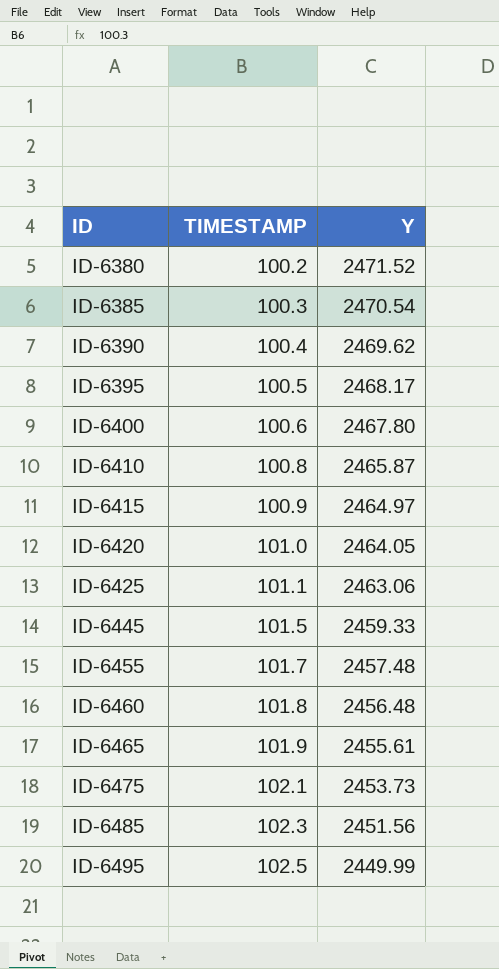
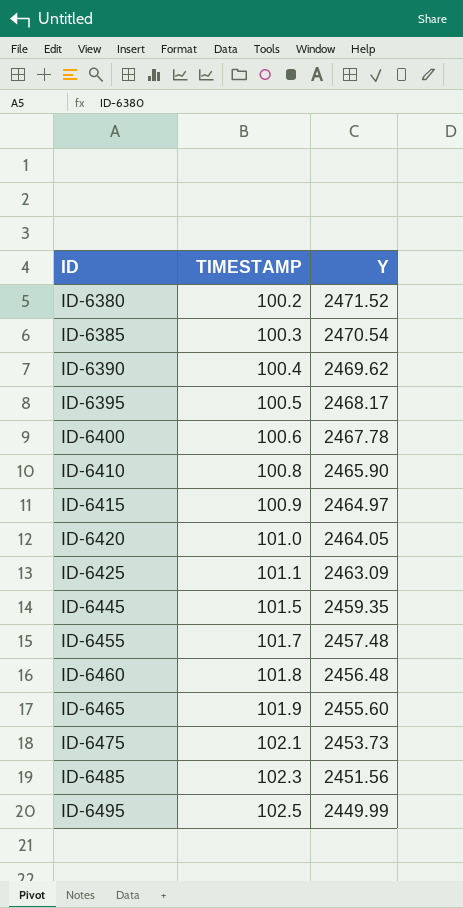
ID-6400 | Y: 2467.80 -> 2467.78
ID-6410 | Y: 2465.87 -> 2465.90
ID-6425 | Y: 2463.06 -> 2463.09
ID-6445 | Y: 2459.33 -> 2459.35
ID-6465 | Y: 2455.61 -> 2455.60

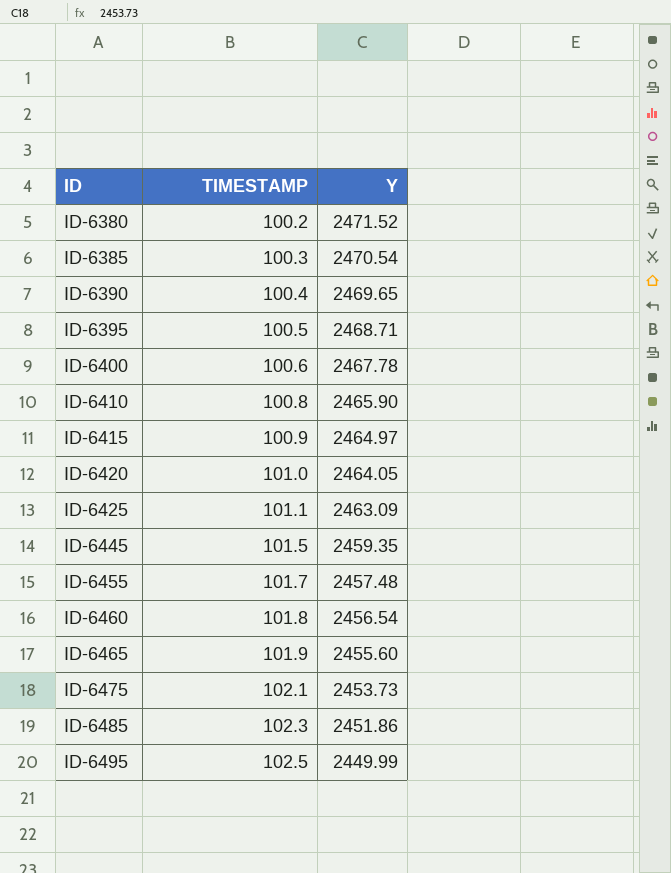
ID-6390 | Y: 2469.62 -> 2469.65
ID-6395 | Y: 2468.17 -> 2468.71
ID-6460 | Y: 2456.48 -> 2456.54
ID-6485 | Y: 2451.56 -> 2451.86

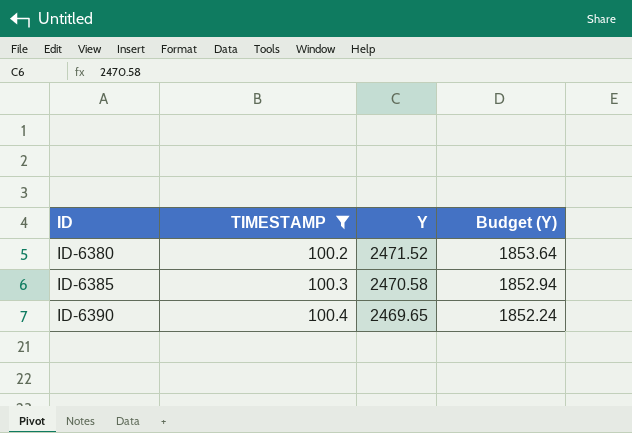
filter: none -> TIMESTAMP <= 100.4
column Budget (Y) | formula: none -> [Y] * 0.75
ID-6385 | Y: 2470.54 -> 2470.58

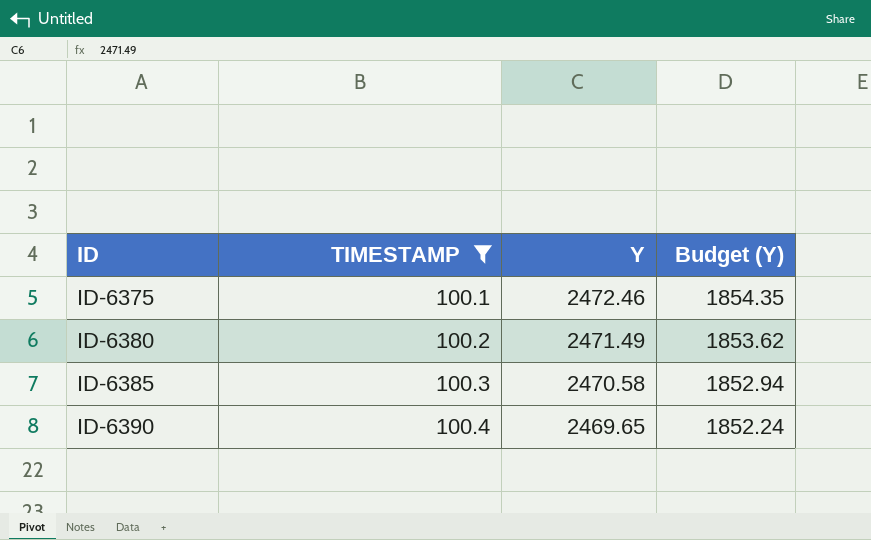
row ID-6375: none -> 100.1 | 2472.46 | 1854.35
ID-6380 | Y: 2471.52 -> 2471.49
ID-6380 | Budget (Y): 1853.64 -> 1853.62

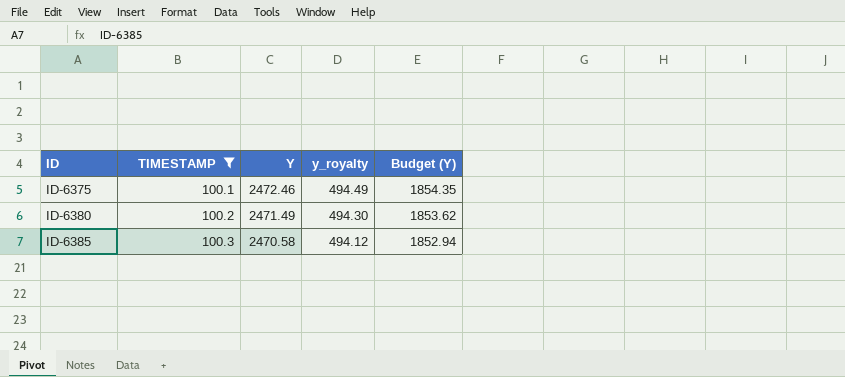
column y_royalty | formula: none -> [Y] * 0.2
row ID-6390: 100.4 | 2469.65 | 1852.24 -> none

